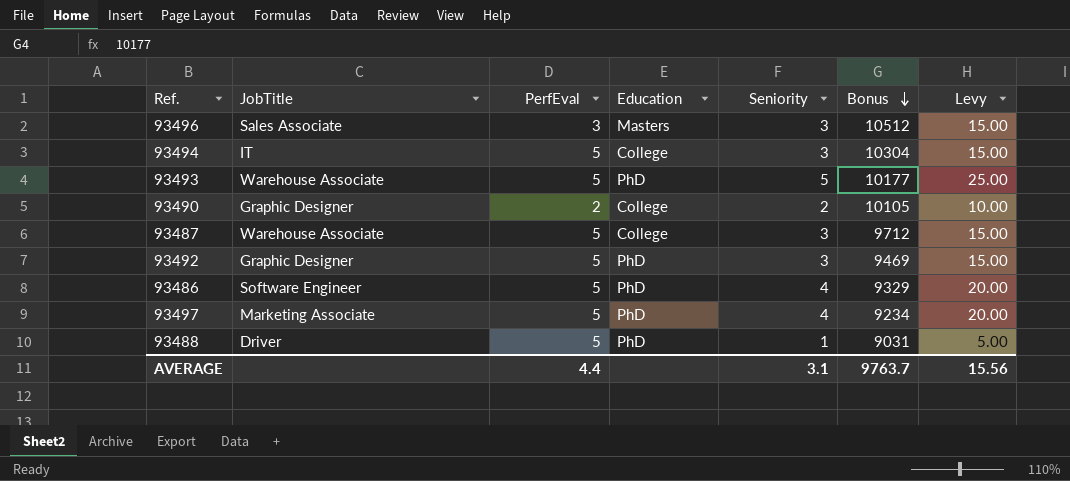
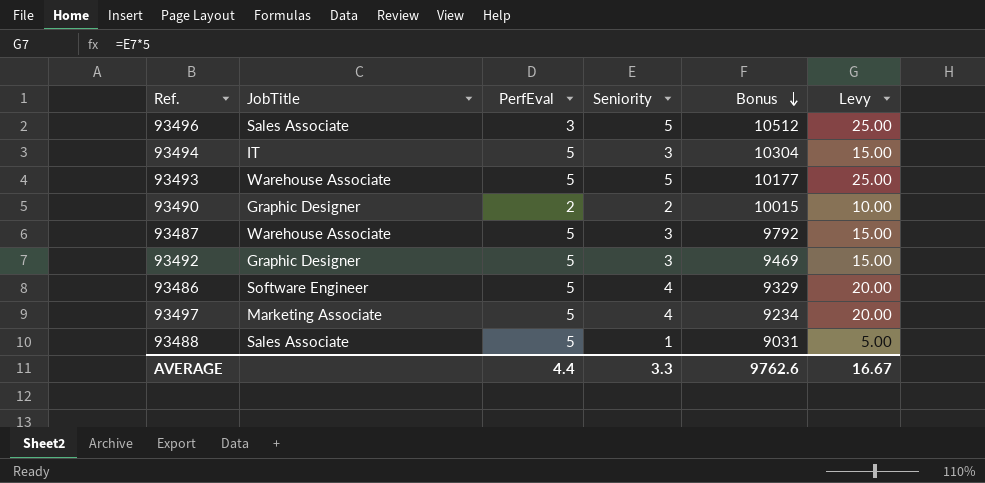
column Education | position: 4 -> none
93496 | Seniority: 3 -> 5
93496 | Levy: 15.00 -> 25.00
93490 | Bonus: 10105 -> 10015
93487 | Bonus: 9712 -> 9792
93488 | JobTitle: Driver -> Sales Associate
AVERAGE | Seniority: 3.1 -> 3.3
AVERAGE | Bonus: 9763.7 -> 9762.6
AVERAGE | Levy: 15.56 -> 16.67

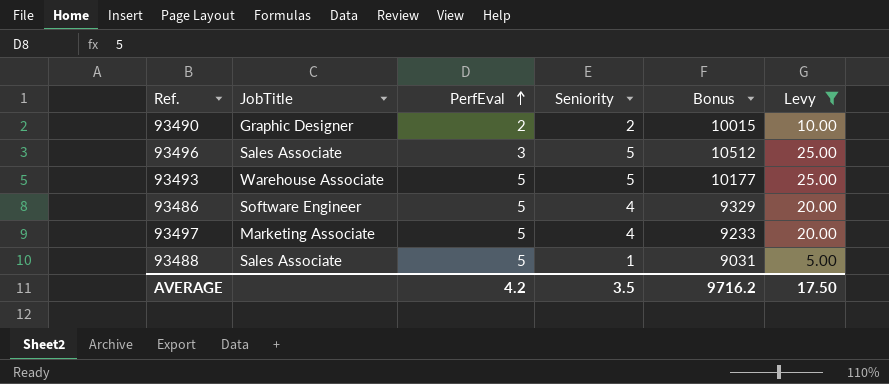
filter: none -> Levy != 15.00
row order: Bonus descending -> PerfEval ascending
93497 | Bonus: 9234 -> 9233
AVERAGE | PerfEval: 4.4 -> 4.2
AVERAGE | Seniority: 3.3 -> 3.5
AVERAGE | Bonus: 9762.6 -> 9716.2
AVERAGE | Levy: 16.67 -> 17.50

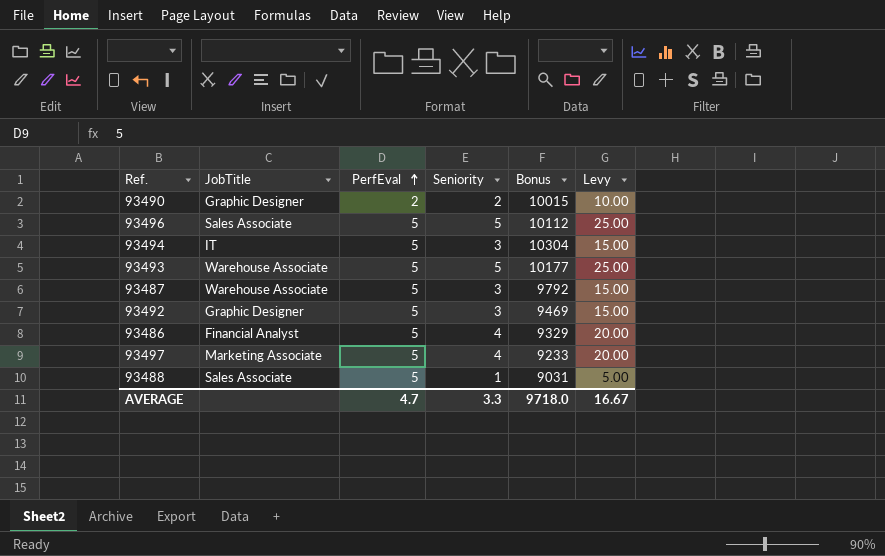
filter: Levy != 15.00 -> none
93496 | PerfEval: 3 -> 5
93496 | Bonus: 10512 -> 10112
93486 | JobTitle: Software Engineer -> Financial Analyst
AVERAGE | PerfEval: 4.2 -> 4.7
AVERAGE | Seniority: 3.5 -> 3.3
AVERAGE | Bonus: 9716.2 -> 9718.0
AVERAGE | Levy: 17.50 -> 16.67

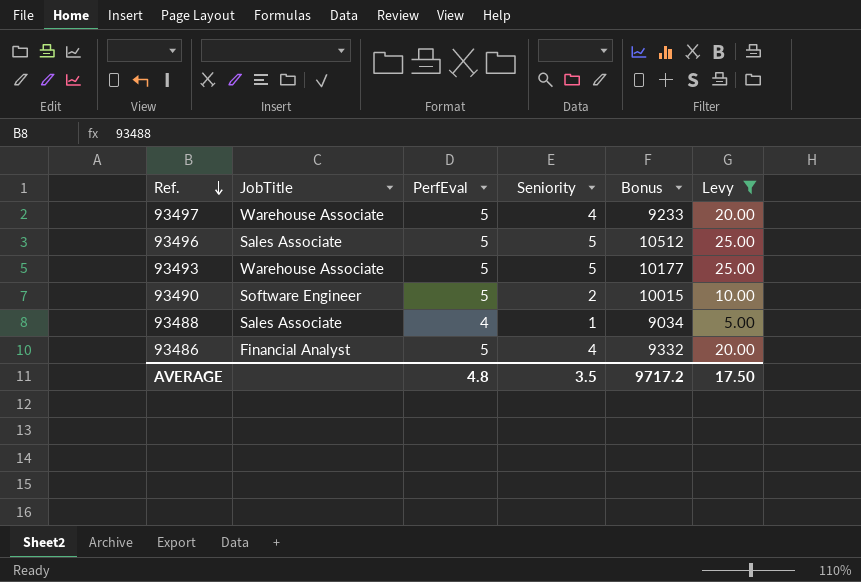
filter: none -> Levy != 15.00
row order: PerfEval ascending -> Ref. descending
93497 | JobTitle: Marketing Associate -> Warehouse Associate
93496 | Bonus: 10112 -> 10512
93490 | JobTitle: Graphic Designer -> Software Engineer
93490 | PerfEval: 2 -> 5
93488 | PerfEval: 5 -> 4
93488 | Bonus: 9031 -> 9034
93486 | Bonus: 9329 -> 9332
AVERAGE | PerfEval: 4.7 -> 4.8
AVERAGE | Seniority: 3.3 -> 3.5
AVERAGE | Bonus: 9718.0 -> 9717.2
AVERAGE | Levy: 16.67 -> 17.50

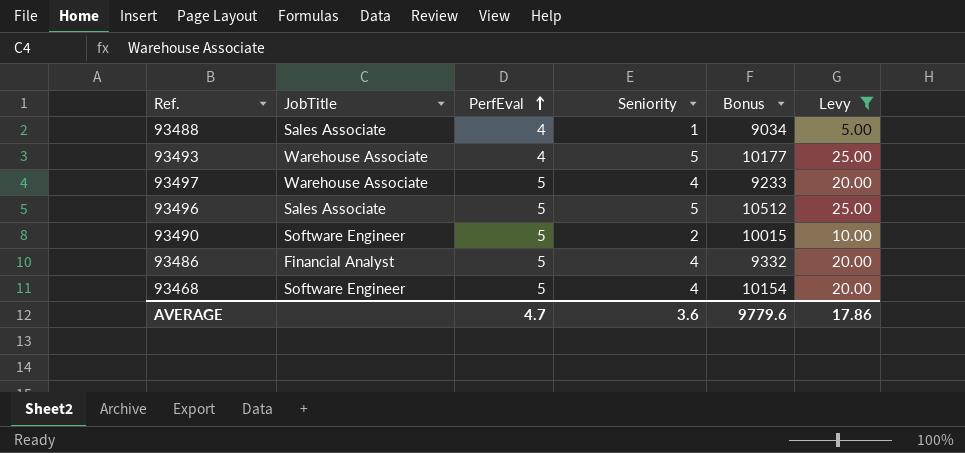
row order: Ref. descending -> PerfEval ascending
93493 | PerfEval: 5 -> 4
row 93468: none -> Software Engineer | 5 | 4 | 10154 | 20.00
AVERAGE | PerfEval: 4.8 -> 4.7
AVERAGE | Seniority: 3.5 -> 3.6
AVERAGE | Bonus: 9717.2 -> 9779.6
AVERAGE | Levy: 17.50 -> 17.86

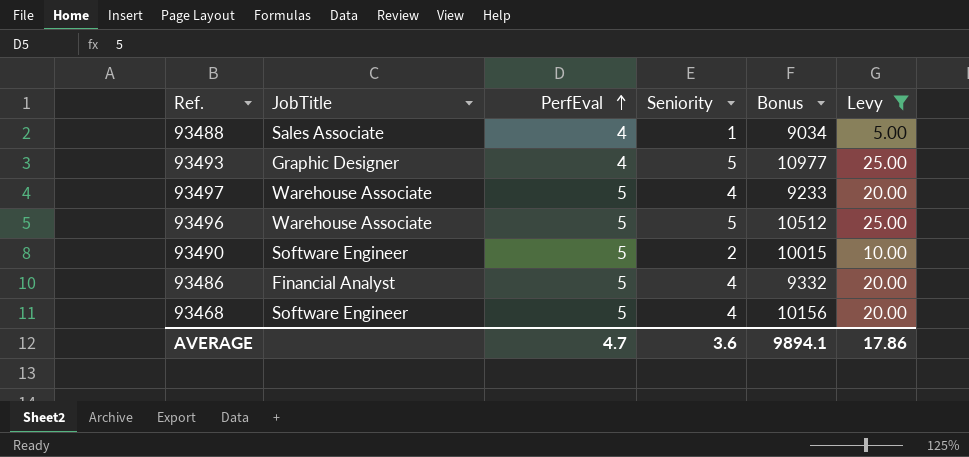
93493 | JobTitle: Warehouse Associate -> Graphic Designer
93493 | Bonus: 10177 -> 10977
93496 | JobTitle: Sales Associate -> Warehouse Associate
93468 | Bonus: 10154 -> 10156
AVERAGE | Bonus: 9779.6 -> 9894.1

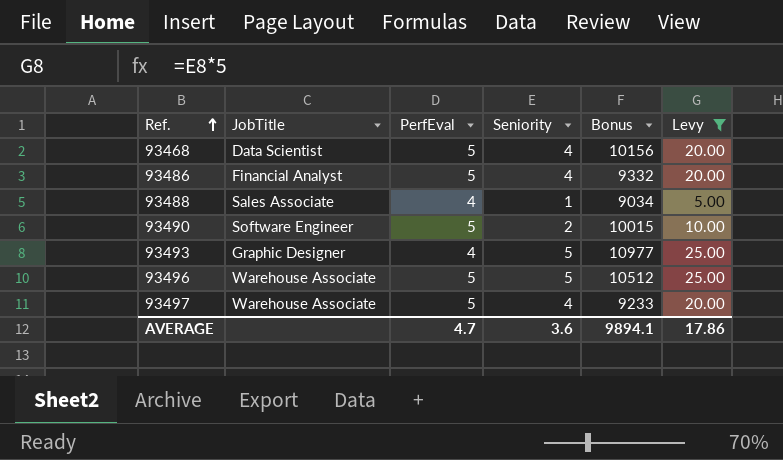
row order: PerfEval ascending -> Ref. ascending
93468 | JobTitle: Software Engineer -> Data Scientist

